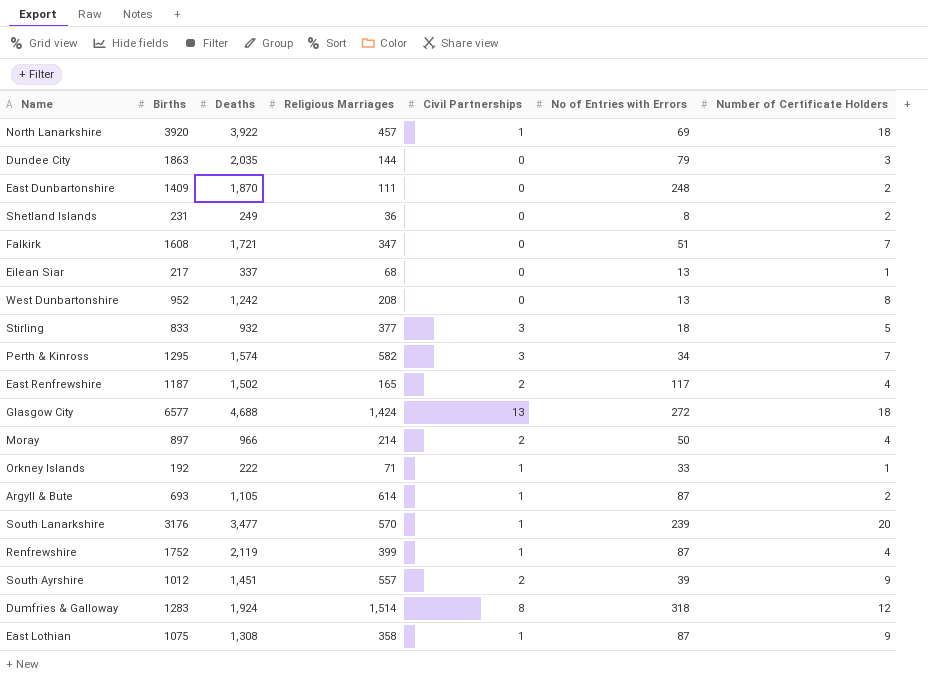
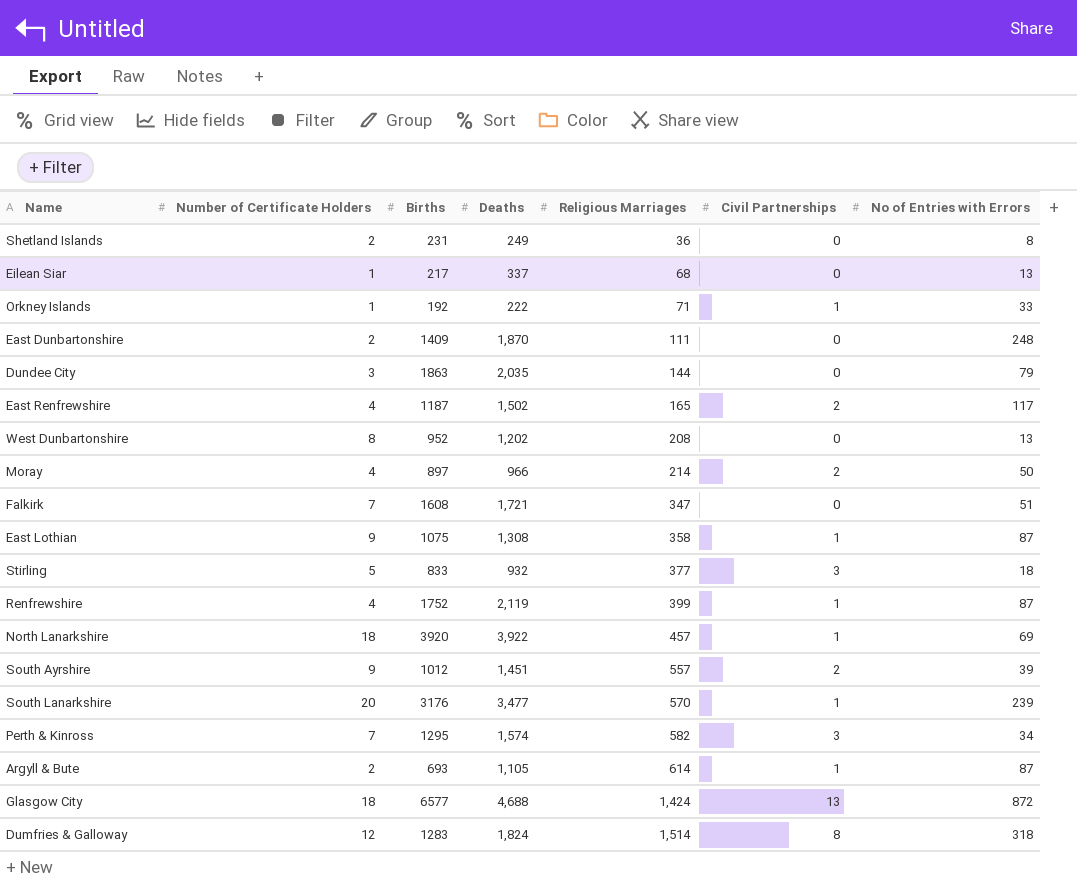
row order: none -> Religious Marriages ascending
column Number of Certificate Holders | position: 7 -> 2
West Dunbartonshire | Deaths: 1,242 -> 1,202
Glasgow City | No of Entries with Errors: 272 -> 872
Dumfries & Galloway | Deaths: 1,924 -> 1,824

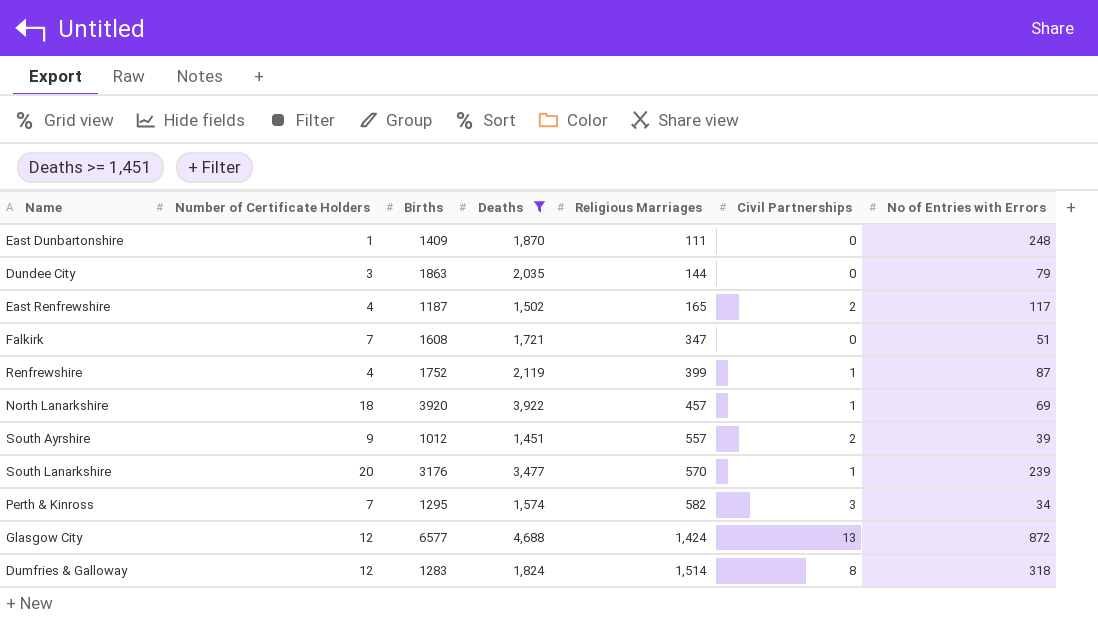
filter: none -> Deaths >= 1,451
East Dunbartonshire | Number of Certificate Holders: 2 -> 1
Glasgow City | Number of Certificate Holders: 18 -> 12

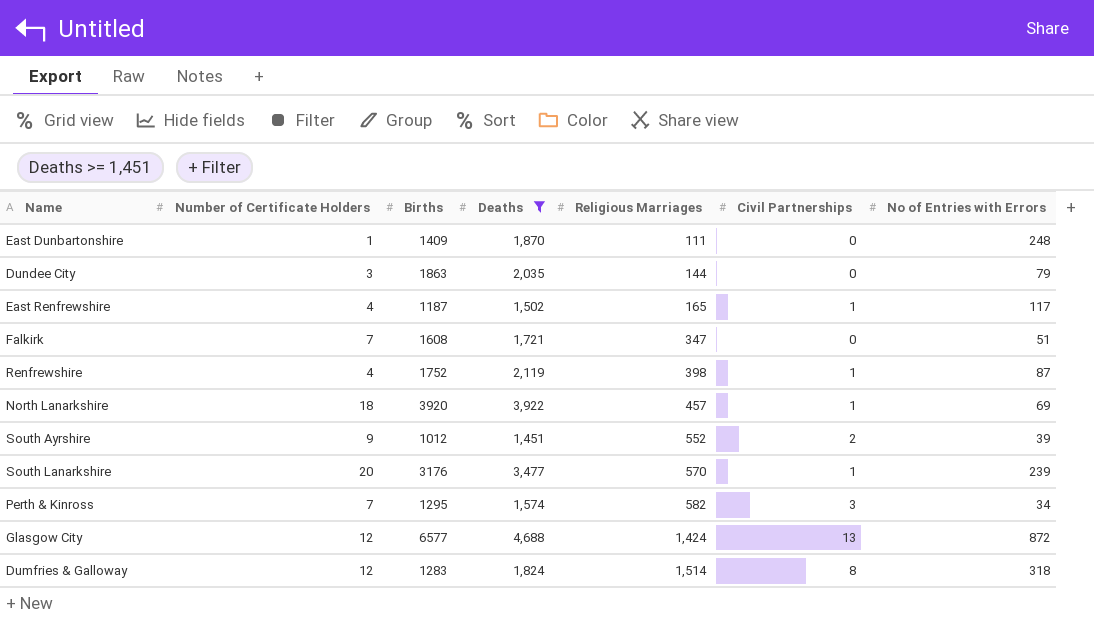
East Renfrewshire | Civil Partnerships: 2 -> 1
Renfrewshire | Religious Marriages: 399 -> 398
South Ayrshire | Religious Marriages: 557 -> 552

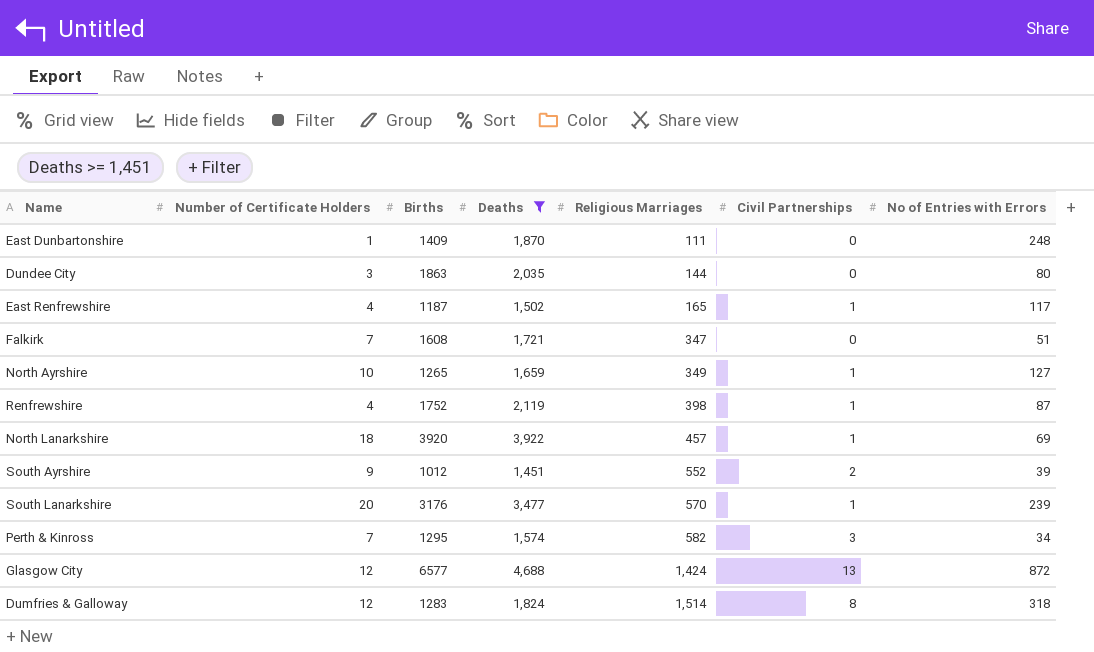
Dundee City | No of Entries with Errors: 79 -> 80
row North Ayrshire: none -> 10 | 1265 | 1,659 | 349 | 1 | 127

